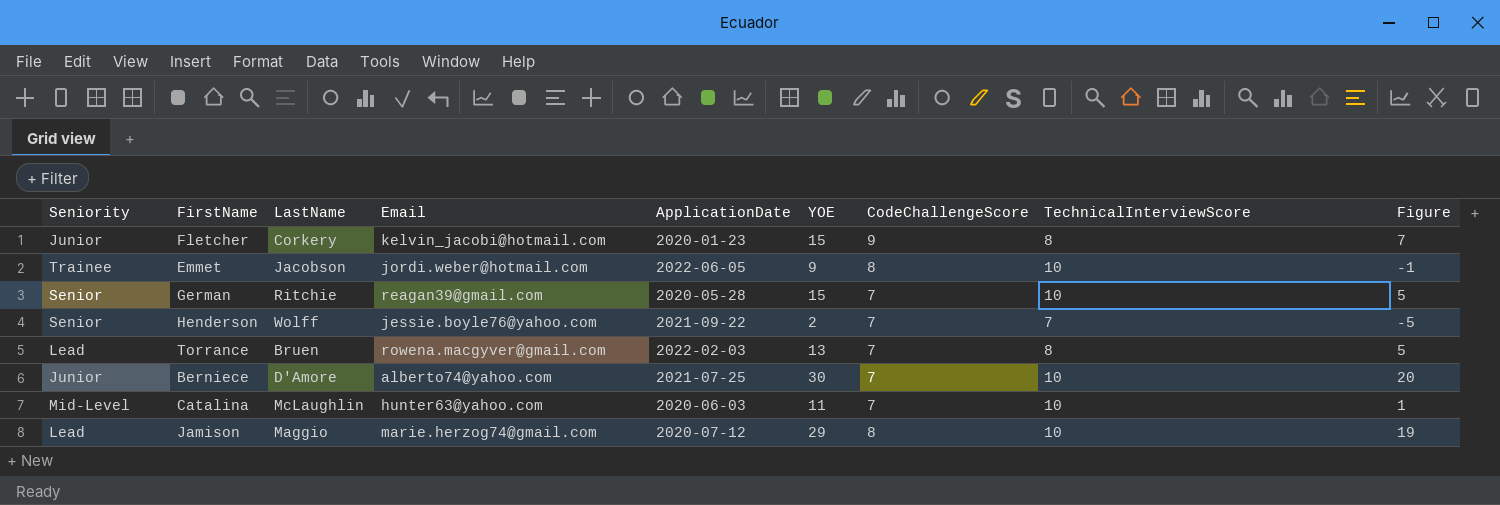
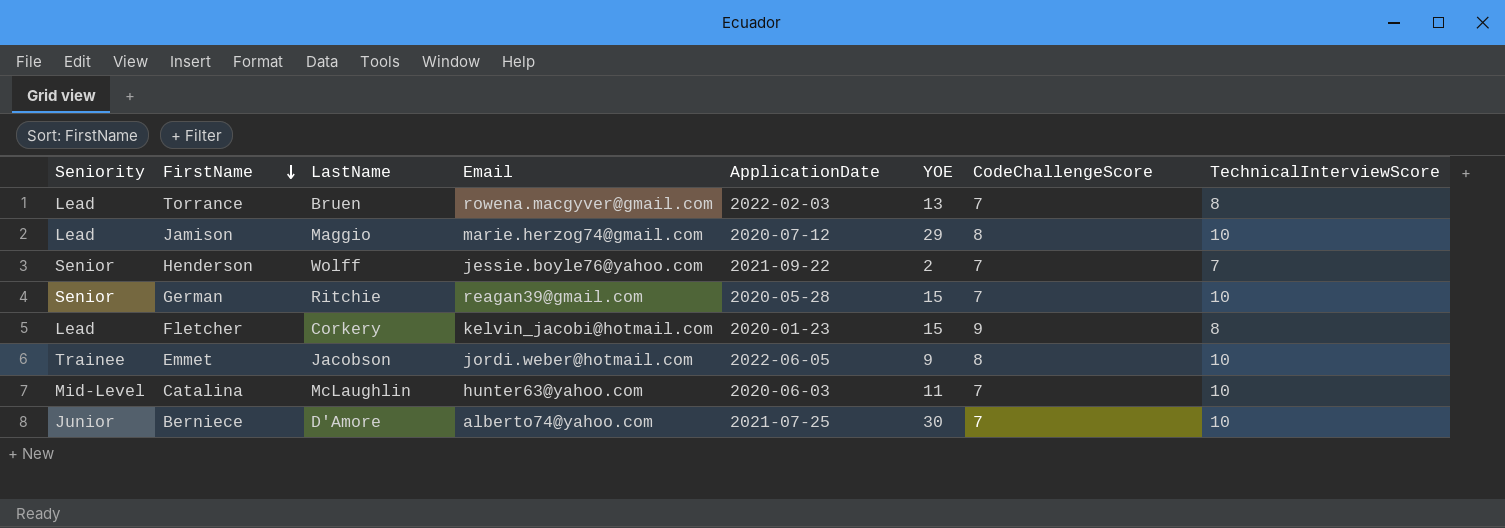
row order: none -> FirstName descending
column Figure | formula: [YOE] - [TechnicalInterviewScore] -> none
Fletcher | Seniority: Junior -> Lead

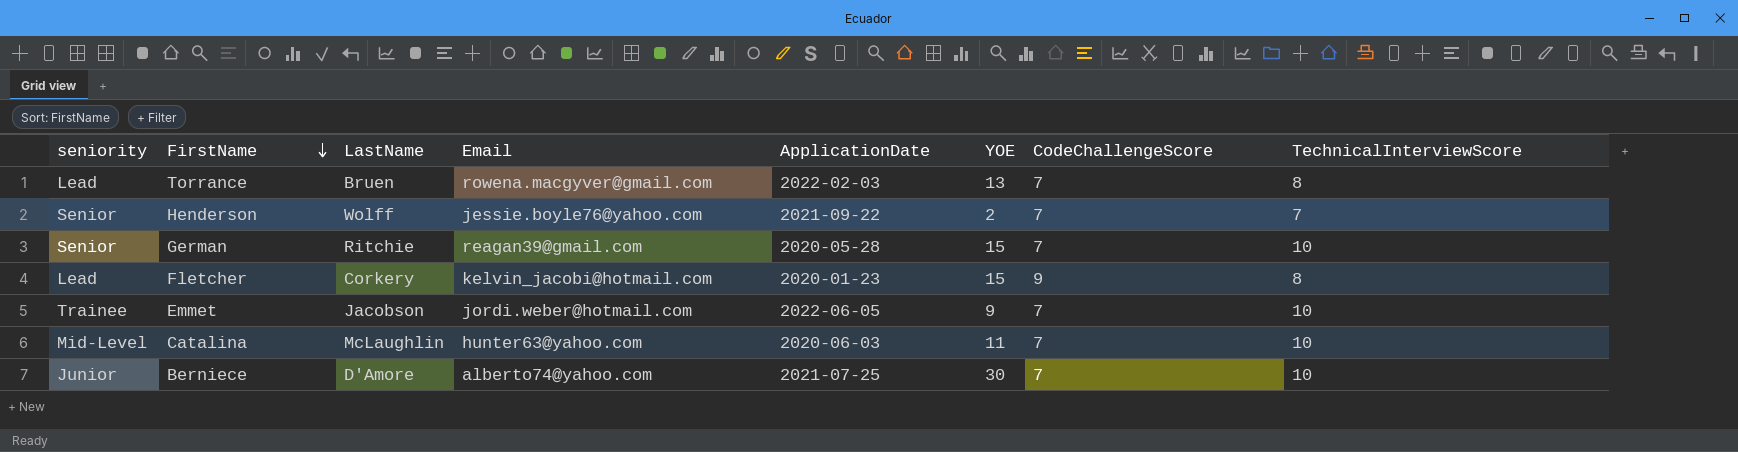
column name: Seniority -> seniority
row Jamison: Lead | Maggio | marie.herzog74@gmail.com | 2020-07-12 | 29 | 8 | 10 -> none
Emmet | CodeChallengeScore: 8 -> 7

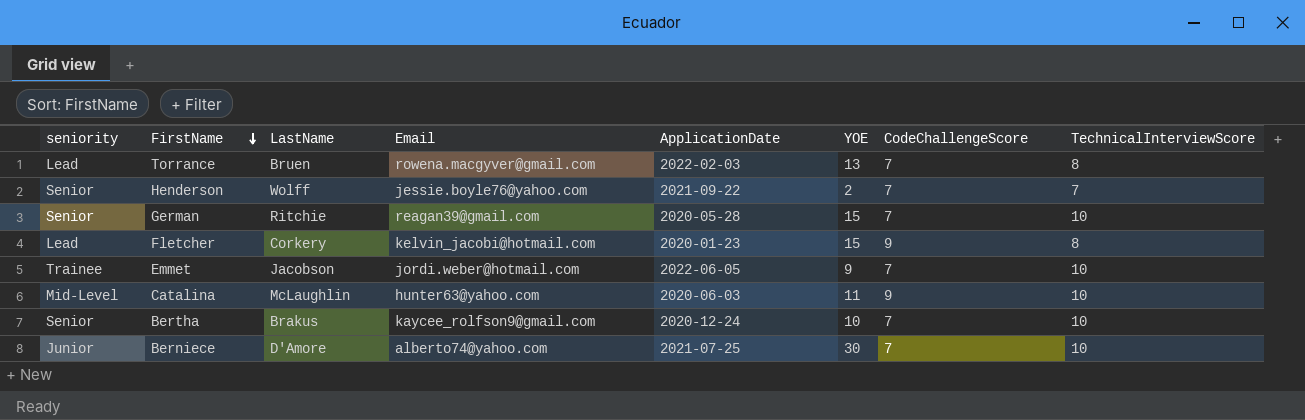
Catalina | CodeChallengeScore: 7 -> 9
row Bertha: none -> Senior | Brakus | kaycee_rolfson9@gmail.com | 2020-12-24 | 10 | 7 | 10

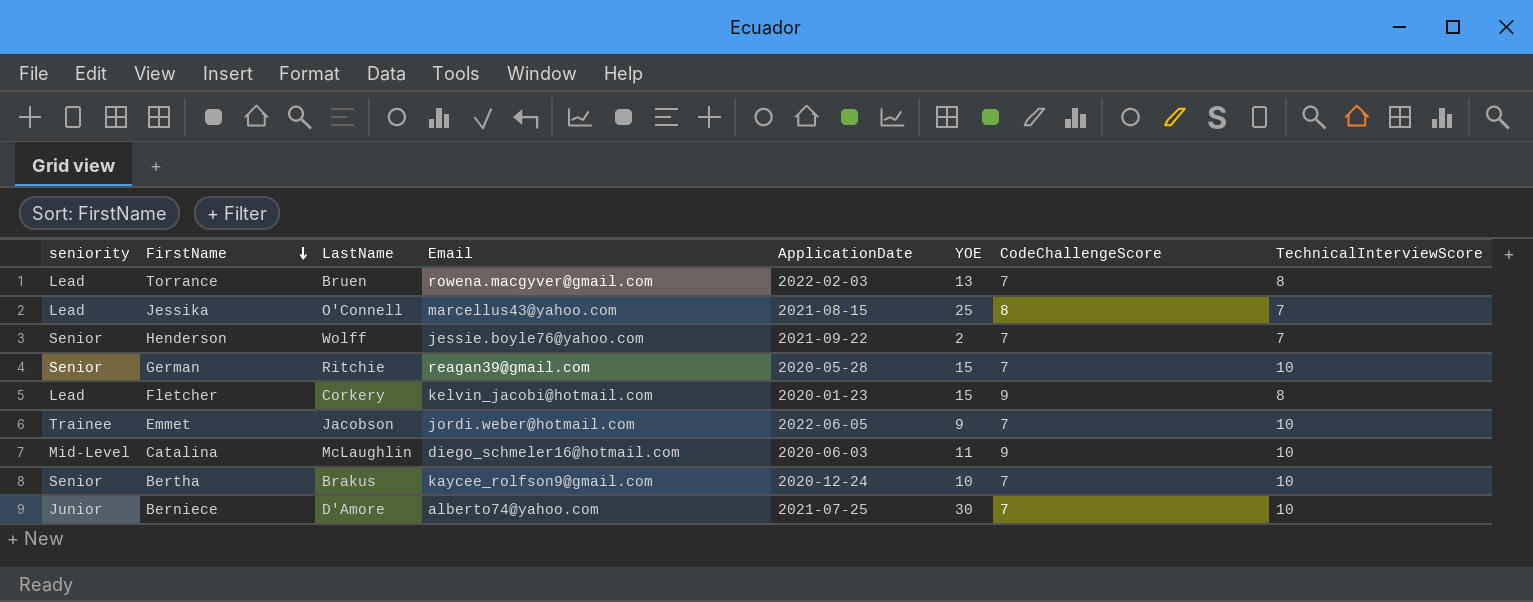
row Jessika: none -> Lead | O'Connell | marcellus43@yahoo.com | 2021-08-15 | 25 | 8 | 7
Catalina | Email: hunter63@yahoo.com -> diego_schmeler16@hotmail.com

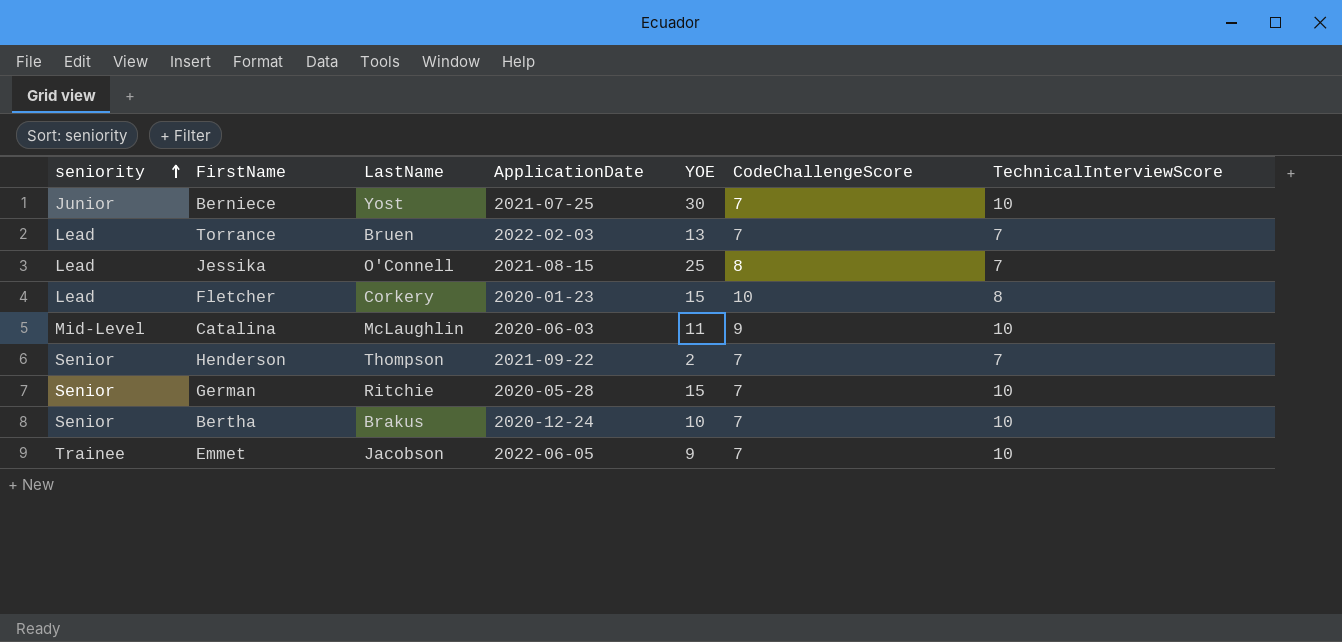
row order: FirstName descending -> seniority ascending
column Email | position: 4 -> none
Berniece | LastName: D'Amore -> Yost
Torrance | TechnicalInterviewScore: 8 -> 7
Fletcher | CodeChallengeScore: 9 -> 10
Henderson | LastName: Wolff -> Thompson

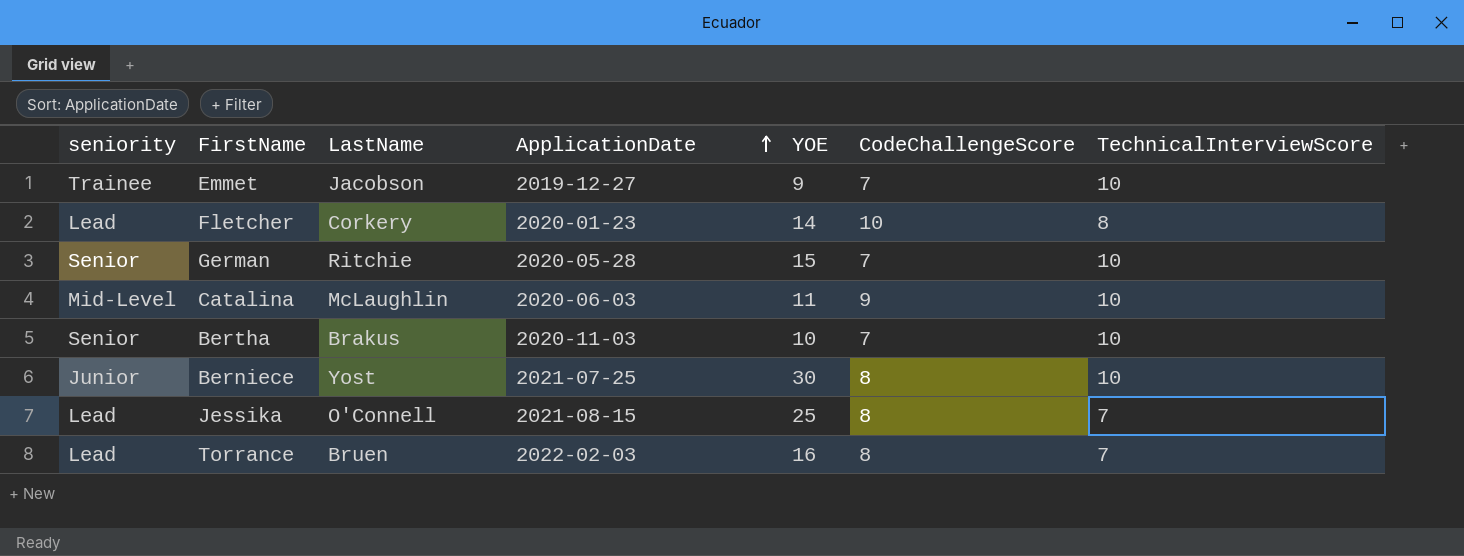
row order: seniority ascending -> ApplicationDate ascending
row Henderson: Senior | Thompson | 2021-09-22 | 2 | 7 | 7 -> none
Emmet | ApplicationDate: 2022-06-05 -> 2019-12-27
Fletcher | YOE: 15 -> 14
Bertha | ApplicationDate: 2020-12-24 -> 2020-11-03
Berniece | CodeChallengeScore: 7 -> 8
Torrance | YOE: 13 -> 16
Torrance | CodeChallengeScore: 7 -> 8

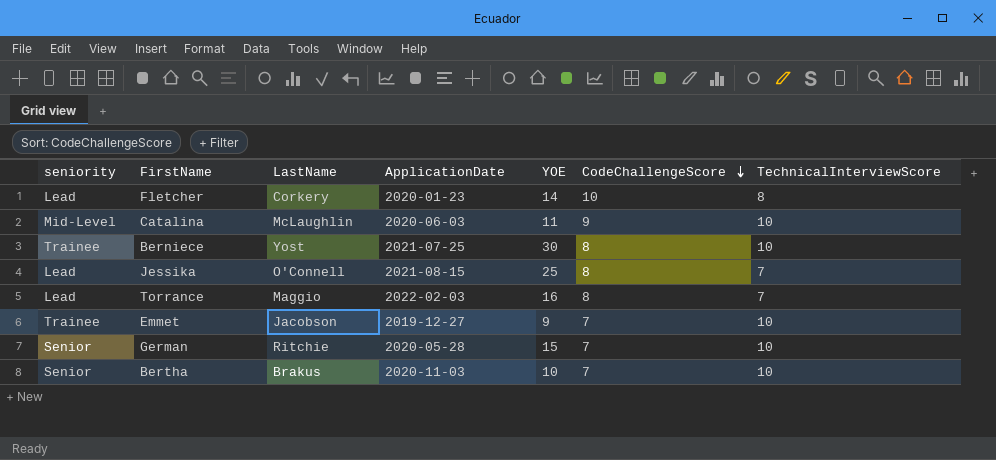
row order: ApplicationDate ascending -> CodeChallengeScore descending
Berniece | seniority: Junior -> Trainee
Torrance | LastName: Bruen -> Maggio

